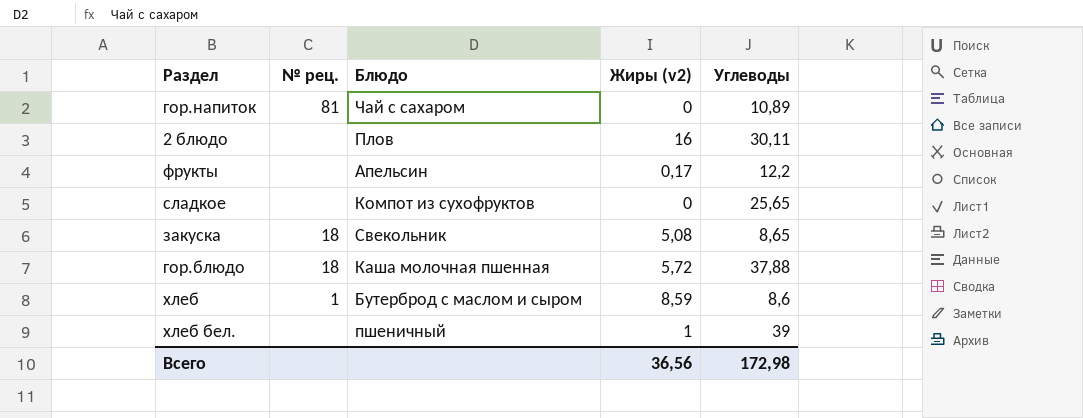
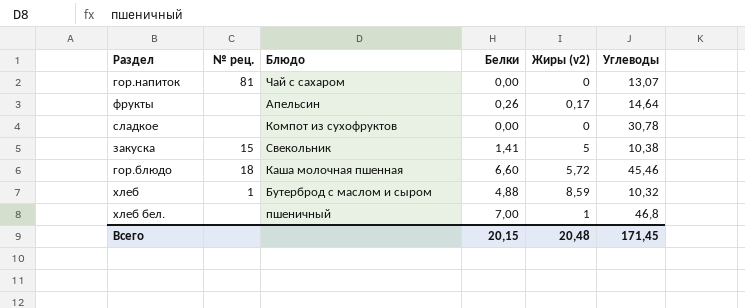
column Белки | position: none -> 4
row 2 блюдо: none | Плов | 16 | 30,11 -> none
гор.напиток | Углеводы: 10,89 -> 13,07
фрукты | Углеводы: 12,2 -> 14,64
сладкое | Углеводы: 25,65 -> 30,78
закуска | № рец.: 18 -> 15
закуска | Жиры (v2): 5,08 -> 5
закуска | Углеводы: 8,65 -> 10,38
гор.блюдо | Углеводы: 37,88 -> 45,46
хлеб | Углеводы: 8,6 -> 10,32
хлеб бел. | Углеводы: 39 -> 46,8
Всего | Жиры (v2): 36,56 -> 20,48
Всего | Углеводы: 172,98 -> 171,45

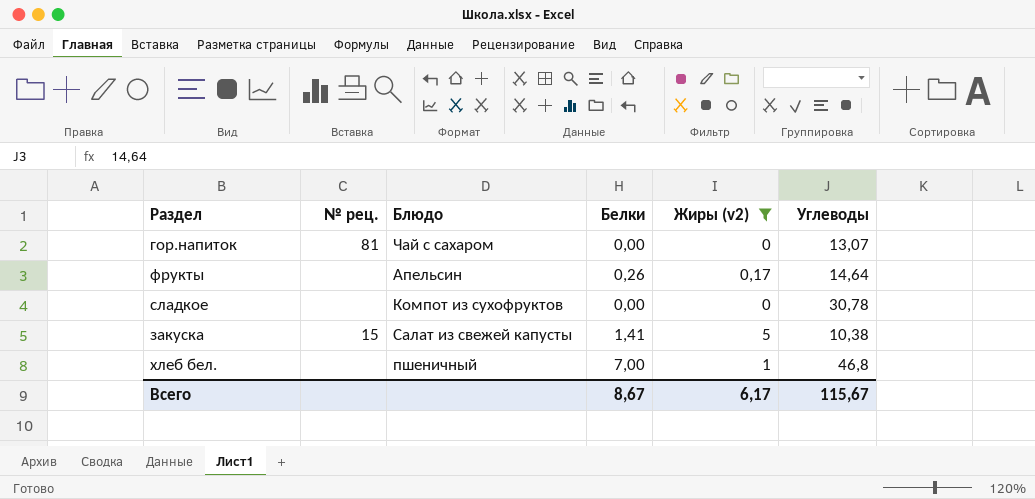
filter: none -> Жиры (v2) <= 5
закуска | Блюдо: Свекольник -> Салат из свежей капусты
Всего | Белки: 20,15 -> 8,67
Всего | Жиры (v2): 20,48 -> 6,17
Всего | Углеводы: 171,45 -> 115,67

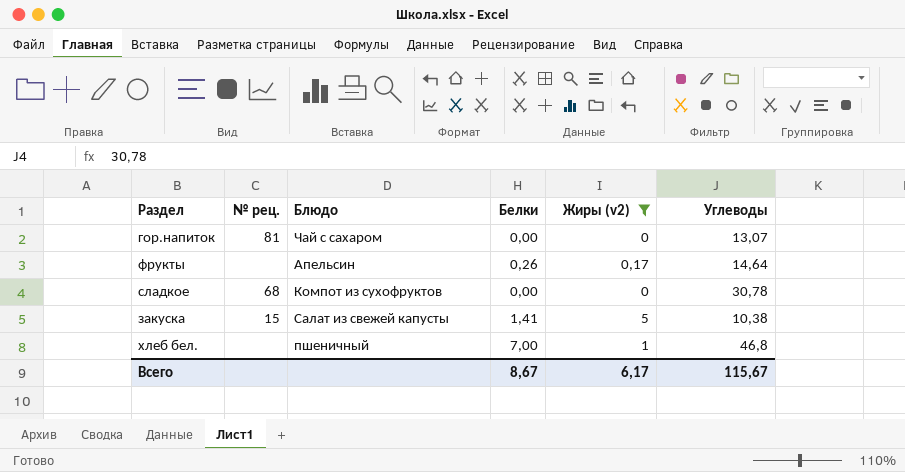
сладкое | № рец.: none -> 68

